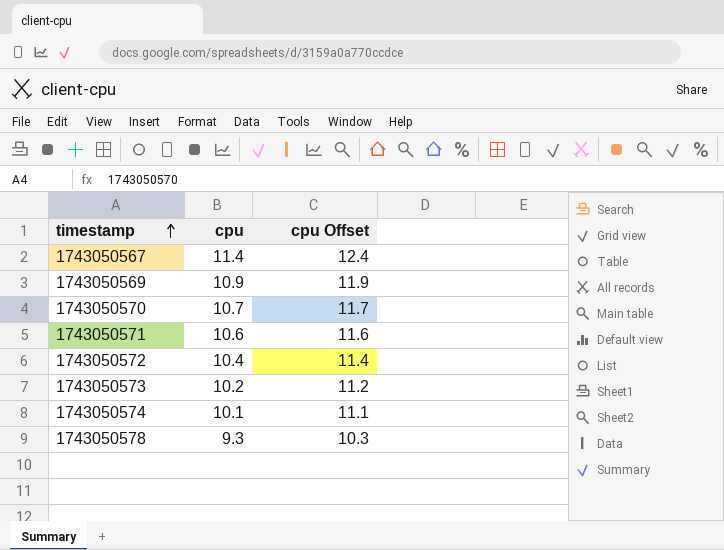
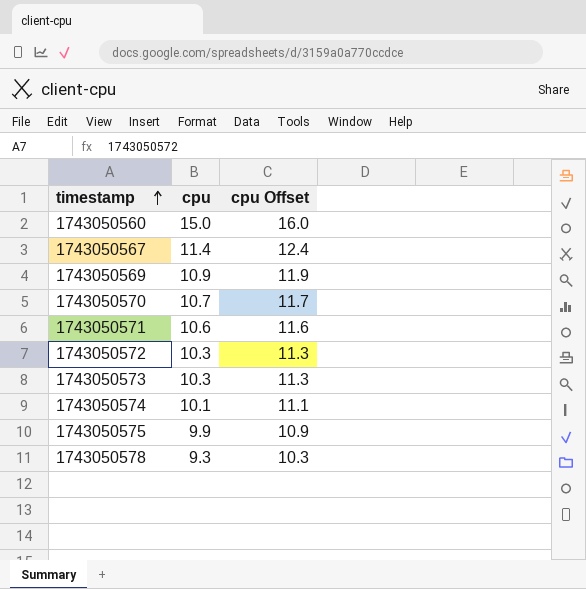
row 1743050560: none -> 15.0 | 16.0
1743050572 | cpu: 10.4 -> 10.3
1743050572 | cpu Offset: 11.4 -> 11.3
1743050573 | cpu: 10.2 -> 10.3
1743050573 | cpu Offset: 11.2 -> 11.3
row 1743050575: none -> 9.9 | 10.9

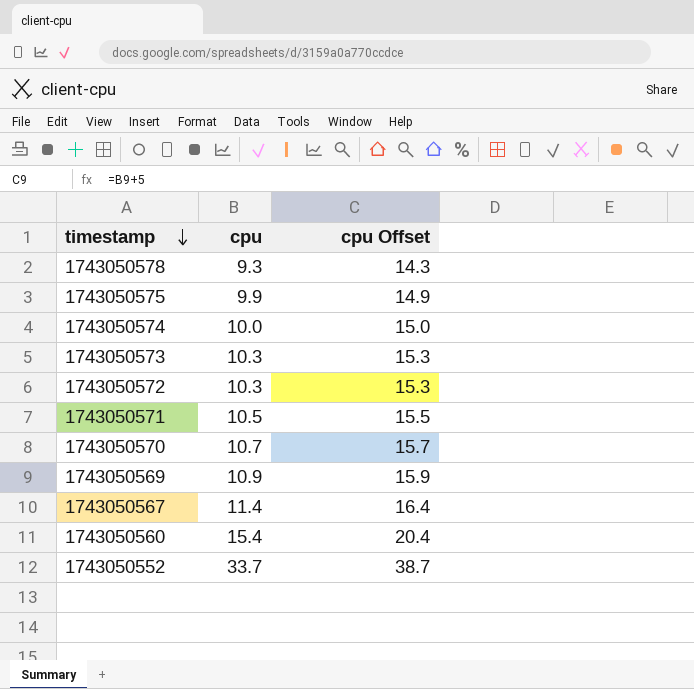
row order: timestamp ascending -> timestamp descending
column cpu Offset | formula: [cpu] + 1 -> [cpu] + 5
1743050574 | cpu: 10.1 -> 10.0
1743050571 | cpu: 10.6 -> 10.5
1743050560 | cpu: 15.0 -> 15.4
row 1743050552: none -> 33.7 | 38.7

